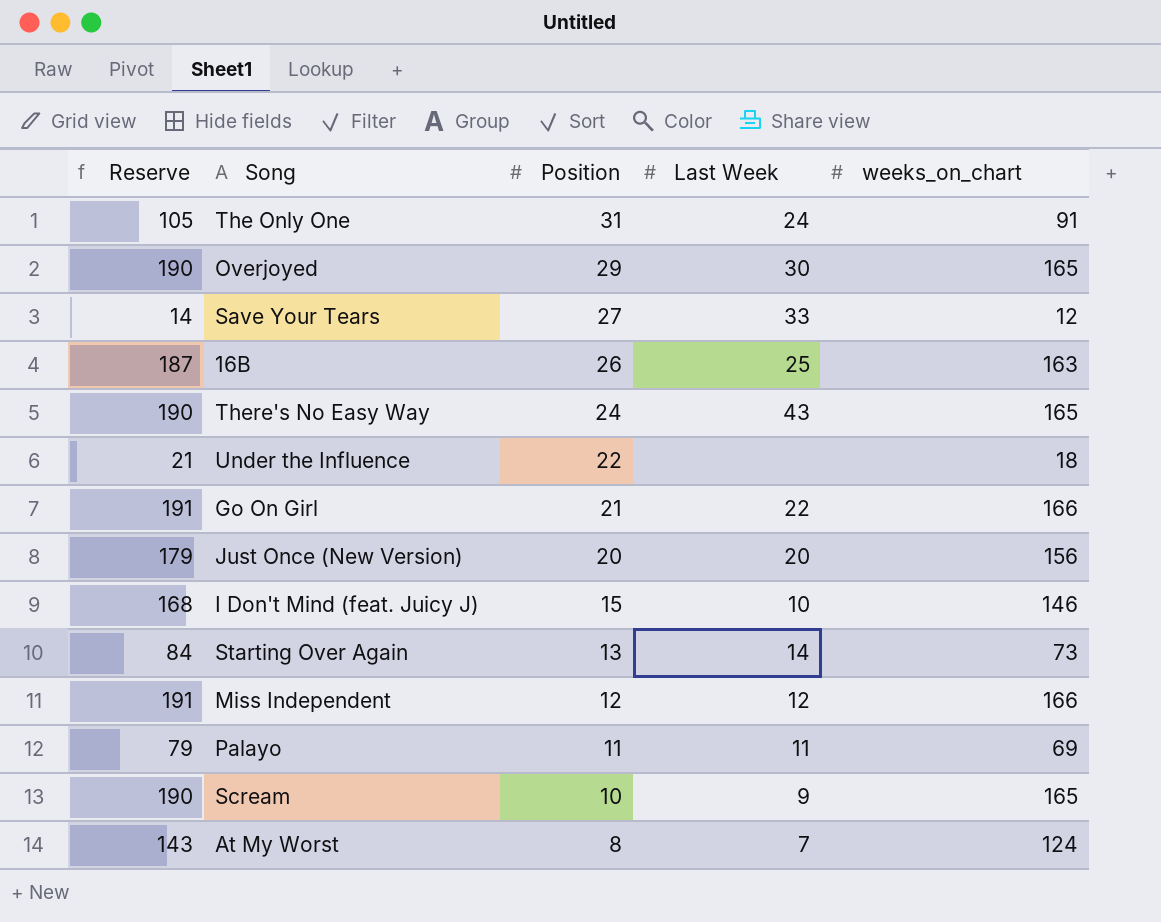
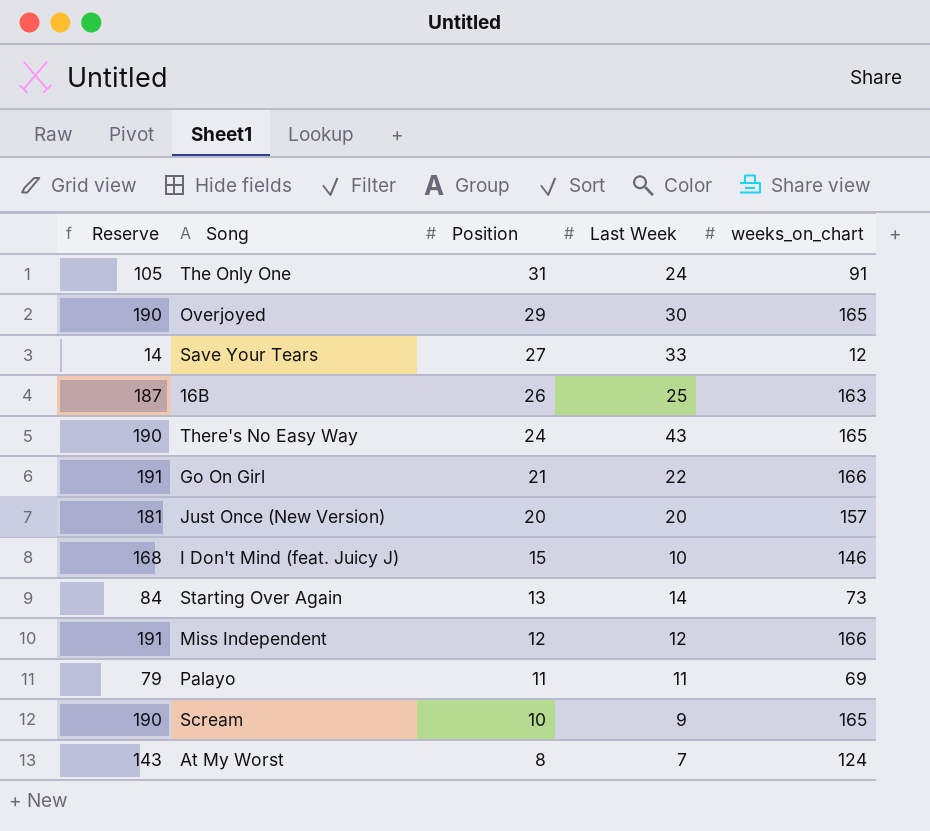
row Under the Influence: 21 | 22 | none | 18 -> none
Just Once (New Version) | Reserve: 179 -> 181
Just Once (New Version) | weeks_on_chart: 156 -> 157

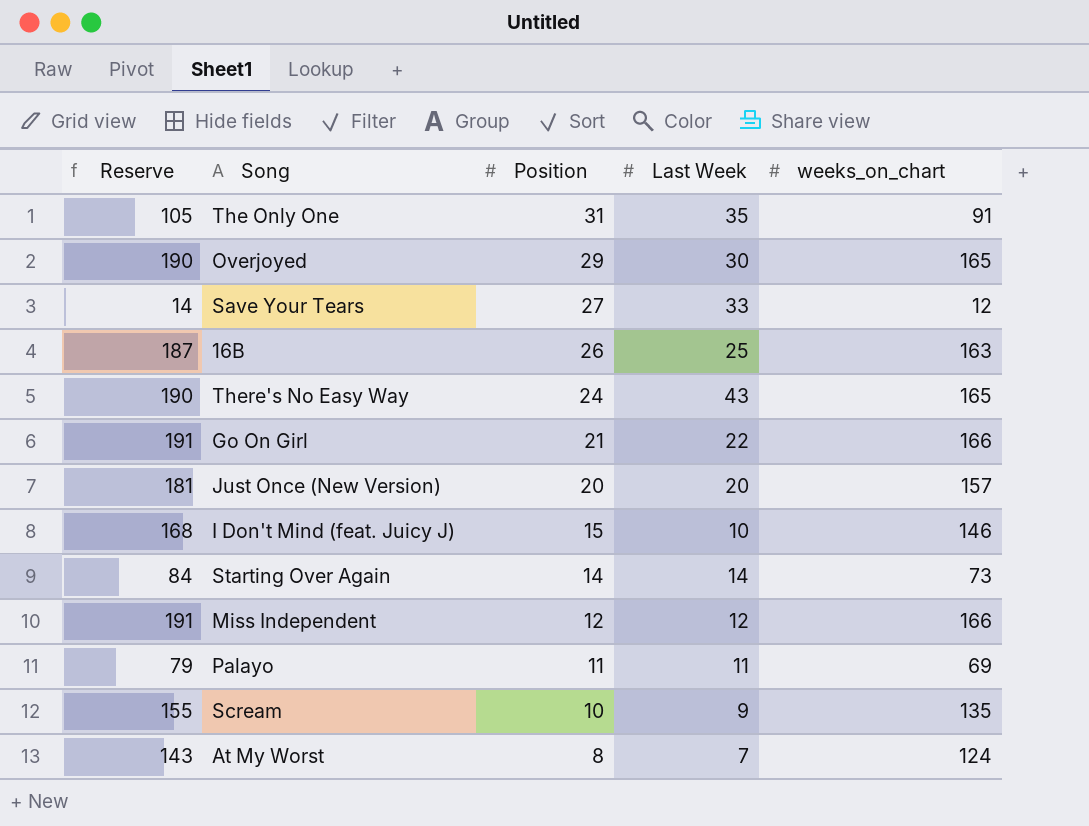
The Only One | Last Week: 24 -> 35
Starting Over Again | Position: 13 -> 14
Scream | Reserve: 190 -> 155
Scream | weeks_on_chart: 165 -> 135

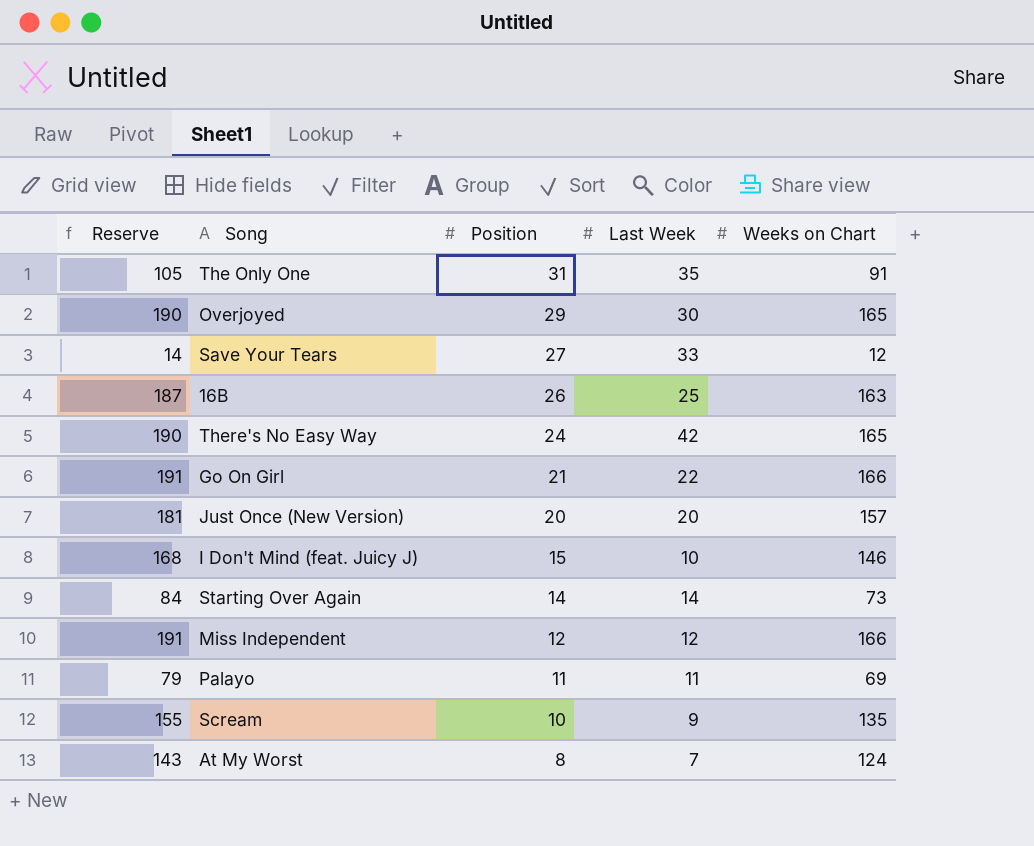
column name: weeks_on_chart -> Weeks on Chart
There's No Easy Way | Last Week: 43 -> 42

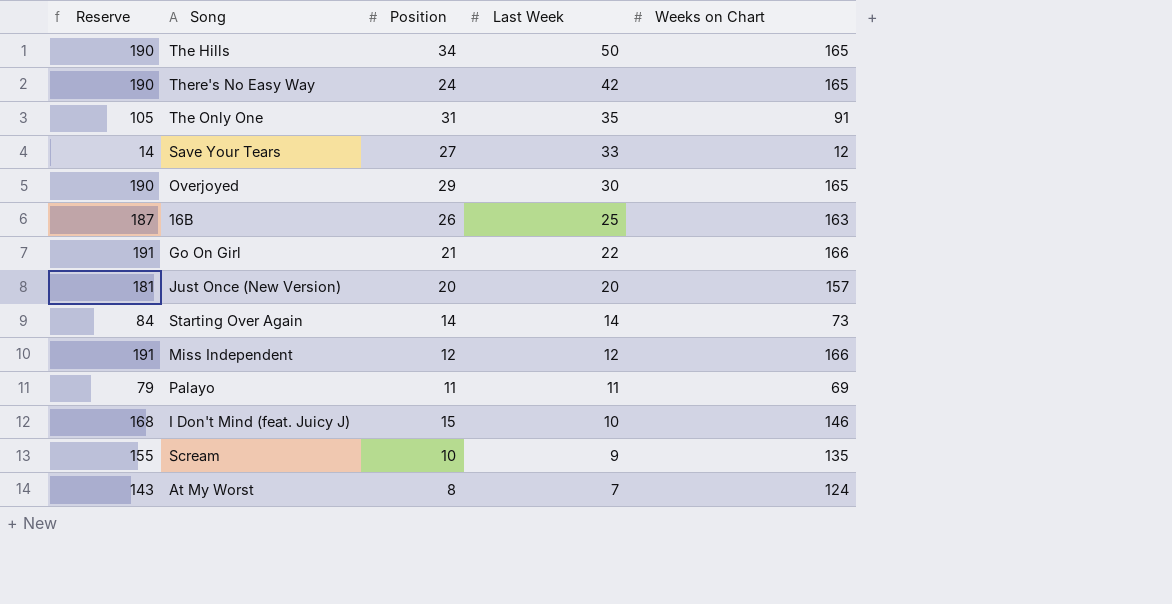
row order: Position descending -> Last Week descending
row The Hills: none -> 190 | 34 | 50 | 165

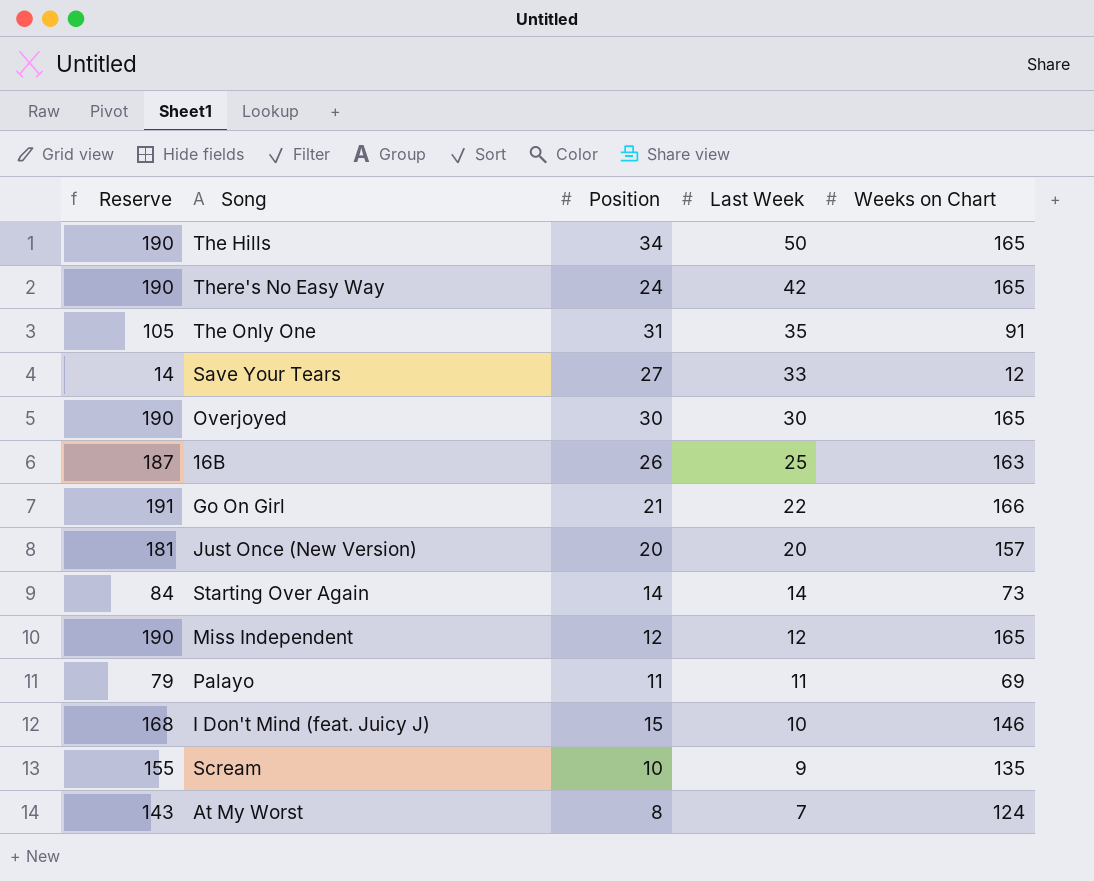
Overjoyed | Position: 29 -> 30
Miss Independent | Reserve: 191 -> 190
Miss Independent | Weeks on Chart: 166 -> 165

